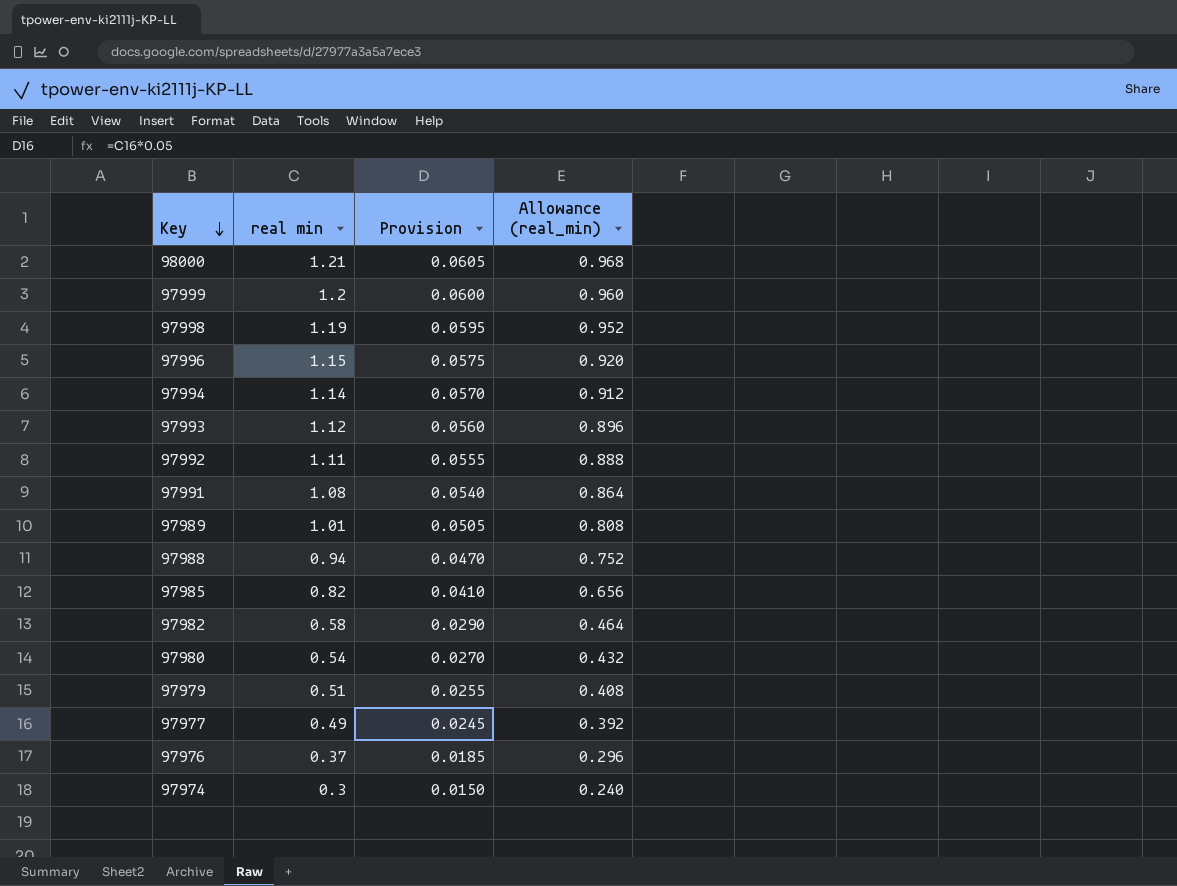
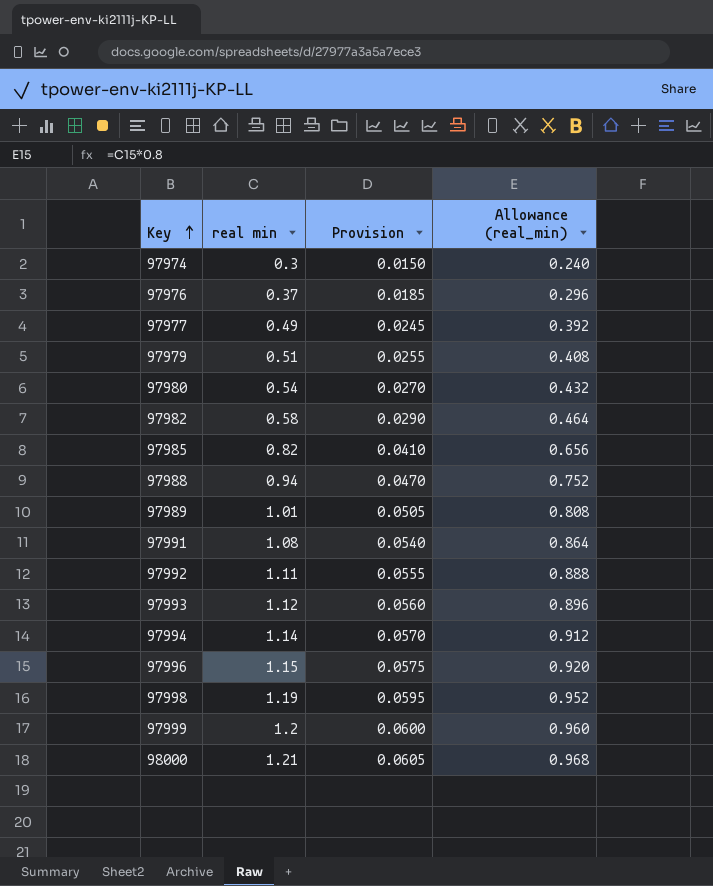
row order: Key descending -> Key ascending

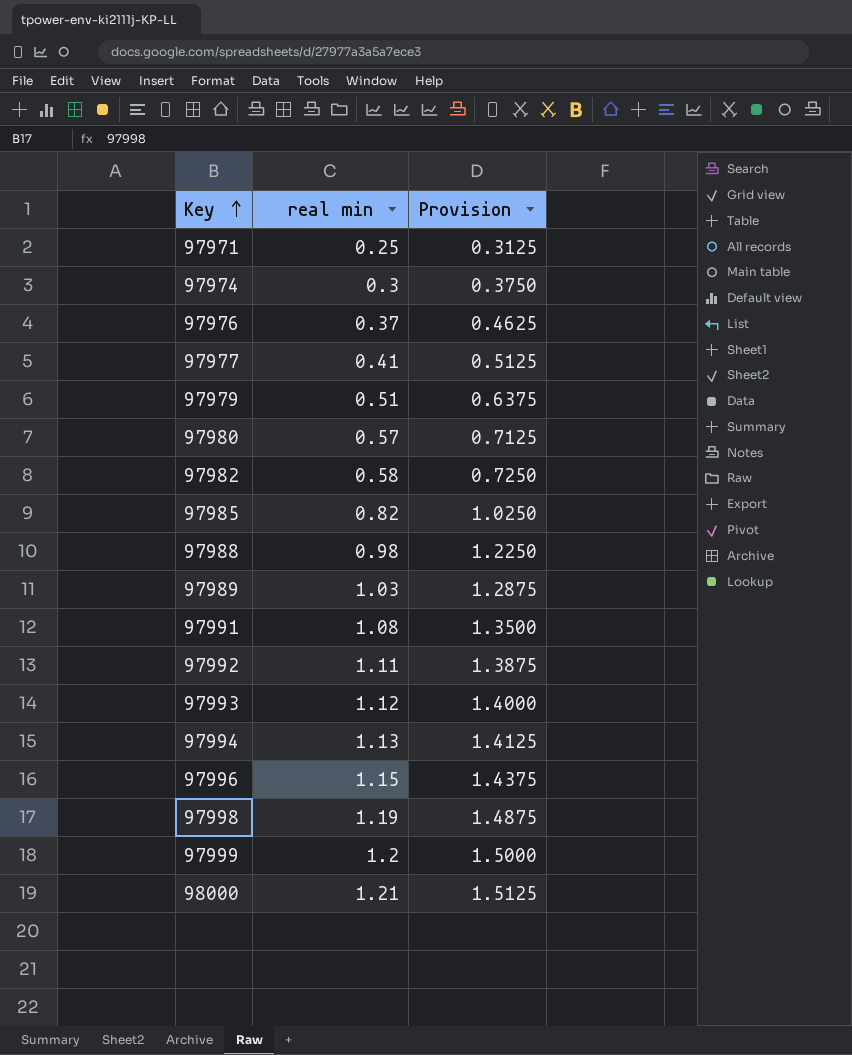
column Allowance (real_min) | formula: [real min] * 0.8 -> none
column Provision | formula: [real min] * 0.05 -> [real min] * 1.25
row 97971: none -> 0.25 | 0.3125
97977 | real min: 0.49 -> 0.41
97980 | real min: 0.54 -> 0.57
97988 | real min: 0.94 -> 0.98
97989 | real min: 1.01 -> 1.03
97994 | real min: 1.14 -> 1.13

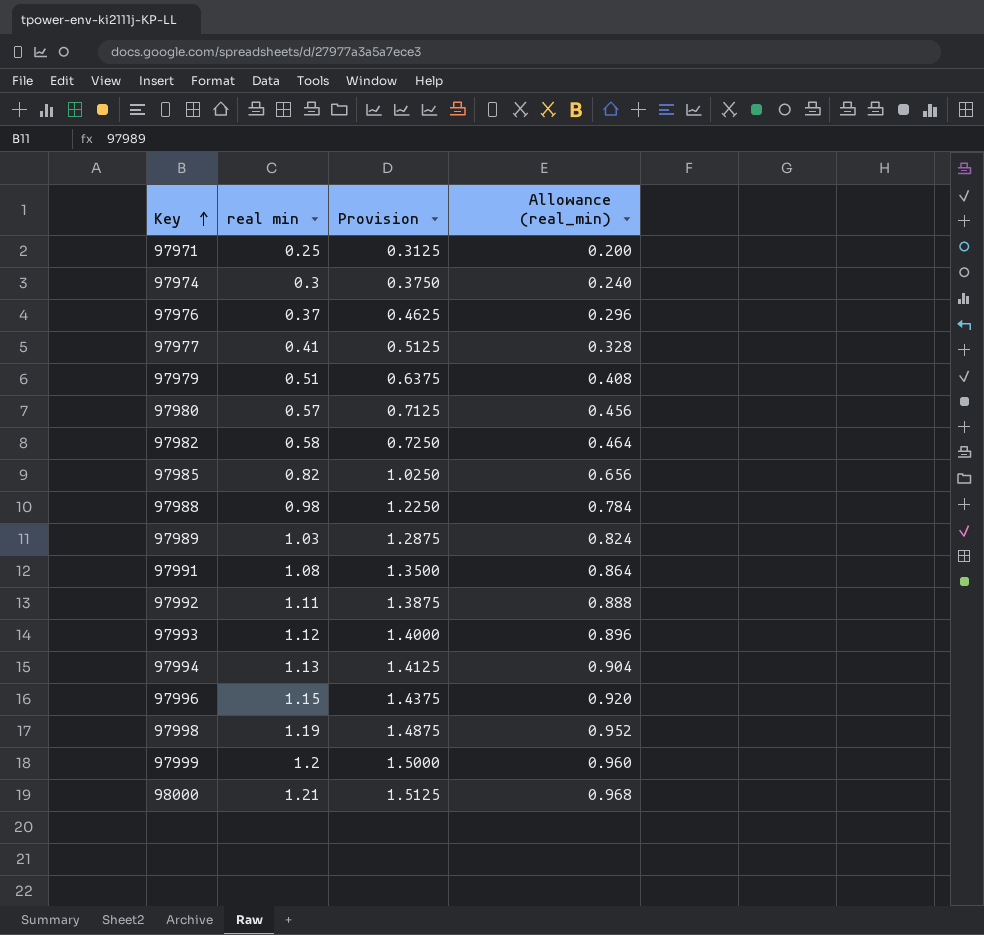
column Allowance (real_min) | formula: none -> [real min] * 0.8

